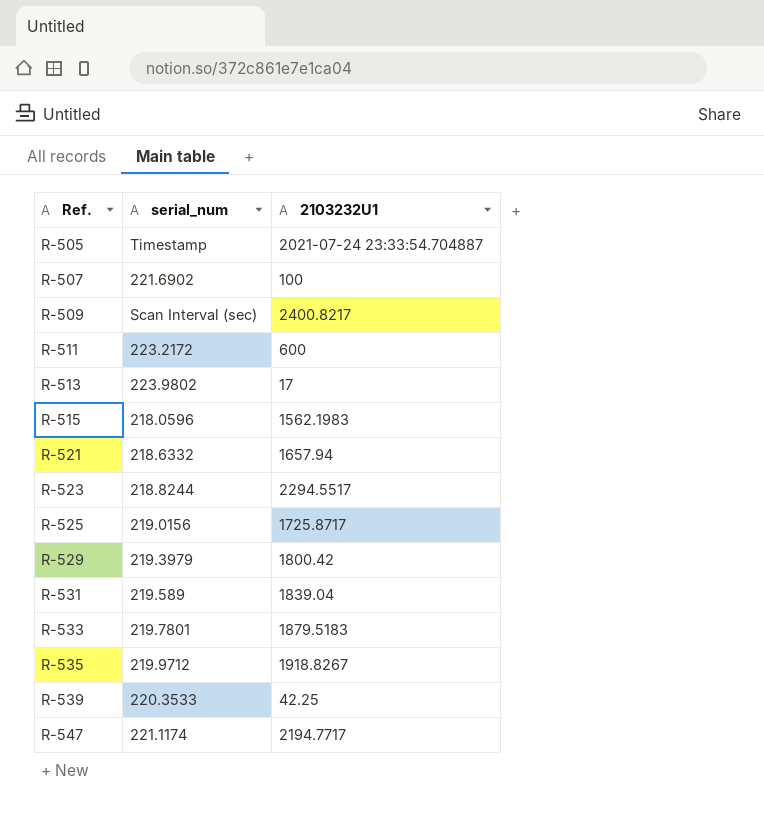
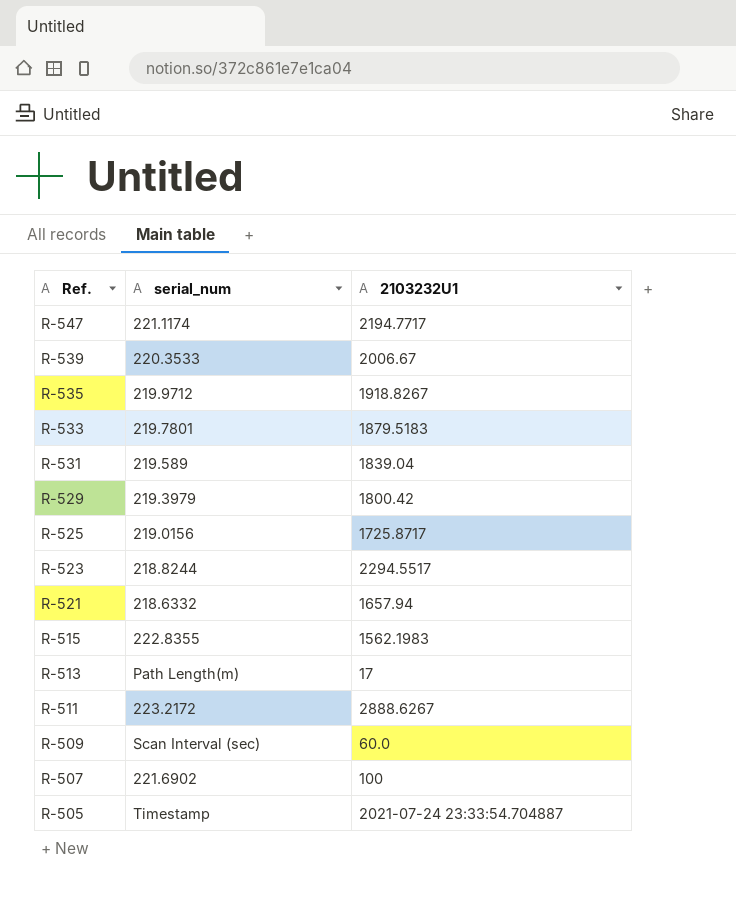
row order: Ref. ascending -> Ref. descending
R-539 | 2103232U1: 42.25 -> 2006.67
R-515 | serial_num: 218.0596 -> 222.8355
R-513 | serial_num: 223.9802 -> Path Length(m)
R-511 | 2103232U1: 600 -> 2888.6267
R-509 | 2103232U1: 2400.8217 -> 60.0

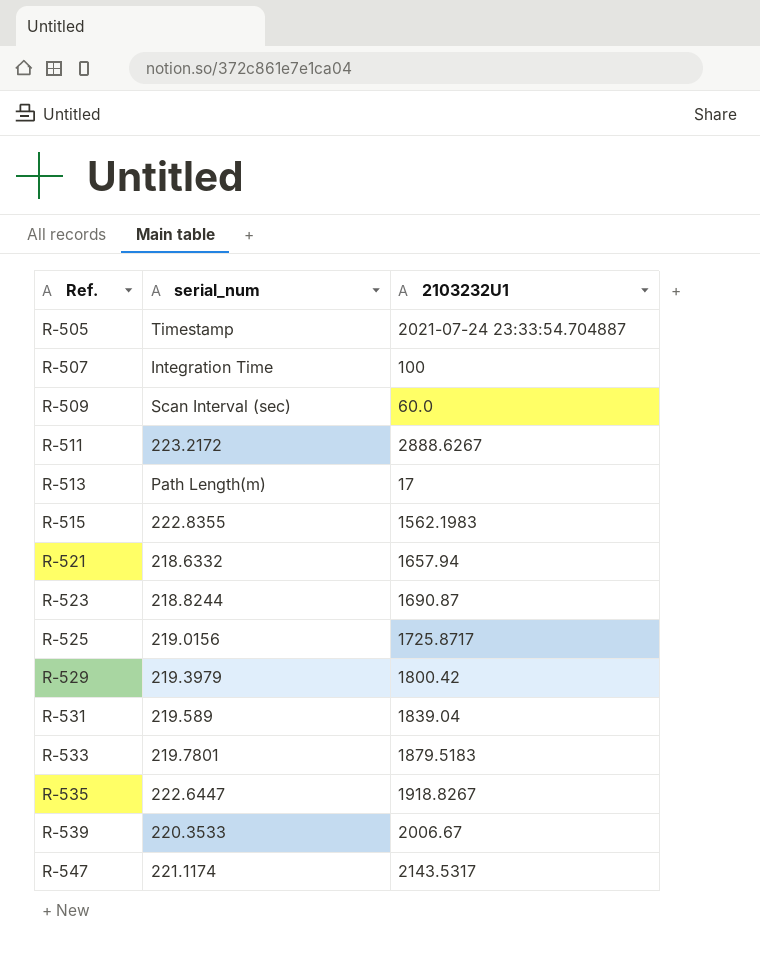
row order: Ref. descending -> Ref. ascending
R-507 | serial_num: 221.6902 -> Integration Time
R-523 | 2103232U1: 2294.5517 -> 1690.87
R-535 | serial_num: 219.9712 -> 222.6447
R-547 | 2103232U1: 2194.7717 -> 2143.5317

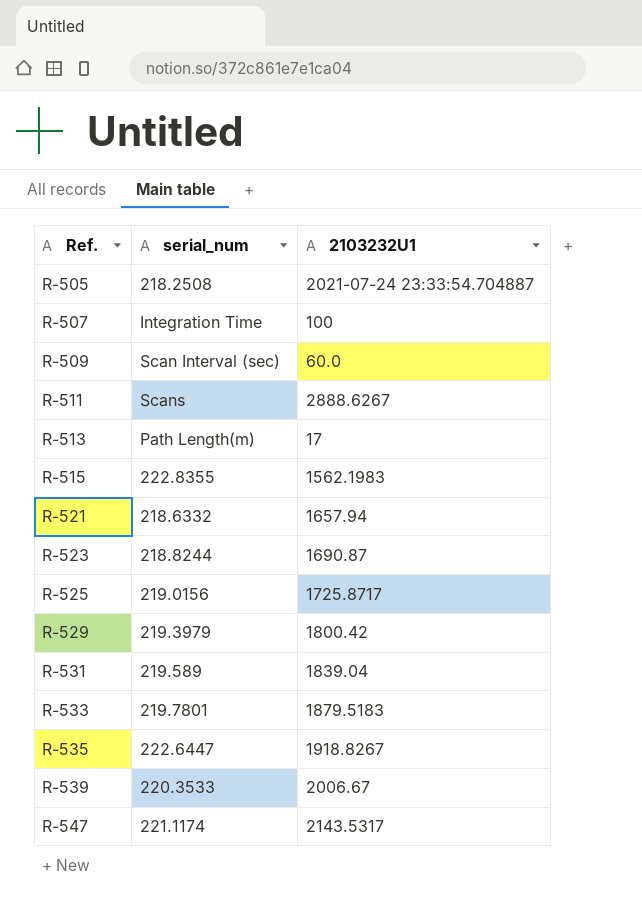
R-505 | serial_num: Timestamp -> 218.2508
R-511 | serial_num: 223.2172 -> Scans

